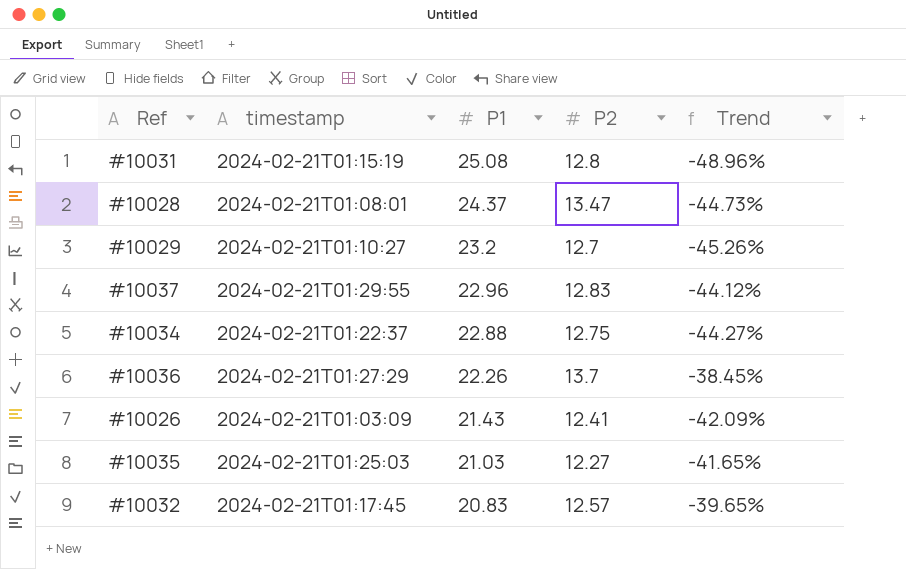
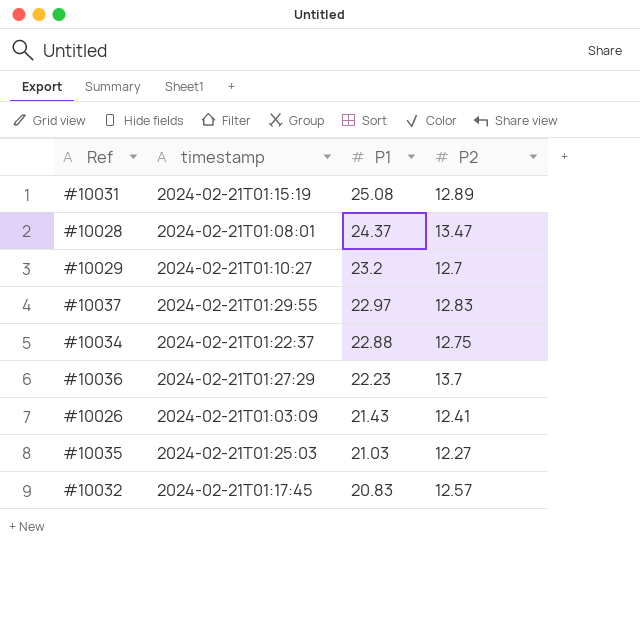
column Trend | formula: ([P2] - [P1]) / [P1] -> none
#10031 | P2: 12.8 -> 12.89
#10037 | P1: 22.96 -> 22.97
#10036 | P1: 22.26 -> 22.23

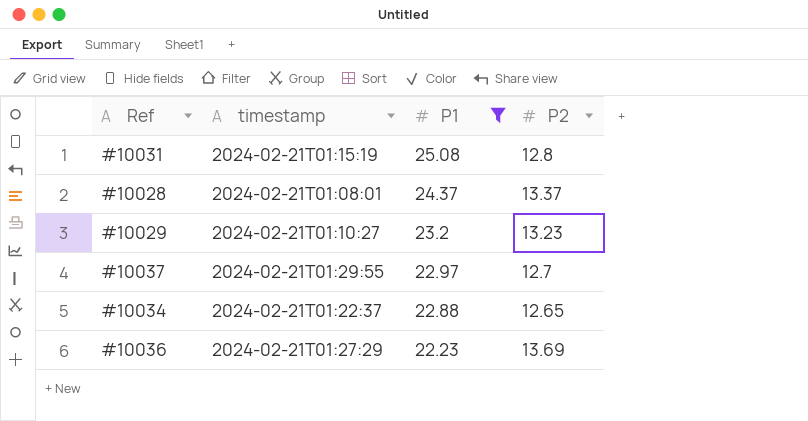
filter: none -> P1 >= 22.23
#10031 | P2: 12.89 -> 12.8
#10028 | P2: 13.47 -> 13.37
#10029 | P2: 12.7 -> 13.23
#10037 | P2: 12.83 -> 12.7
#10034 | P2: 12.75 -> 12.65
#10036 | P2: 13.7 -> 13.69

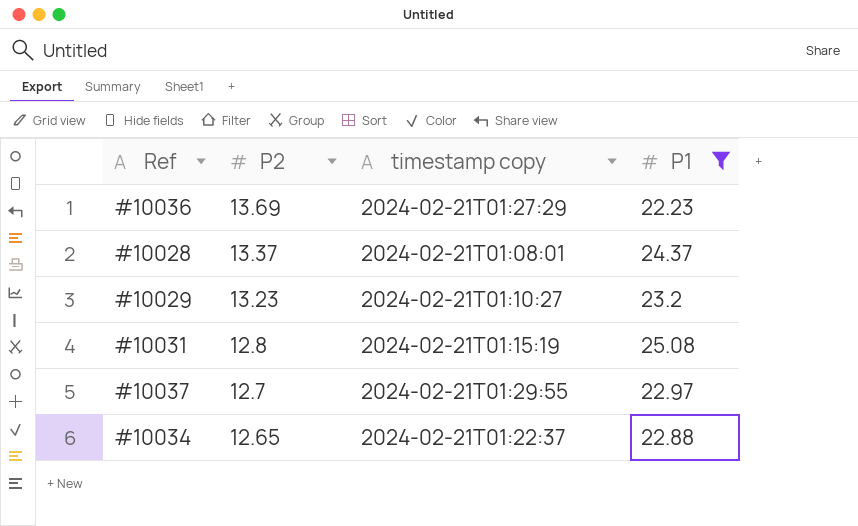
row order: P1 descending -> P2 descending
column P2 | position: 4 -> 2
column name: timestamp -> timestamp copy

